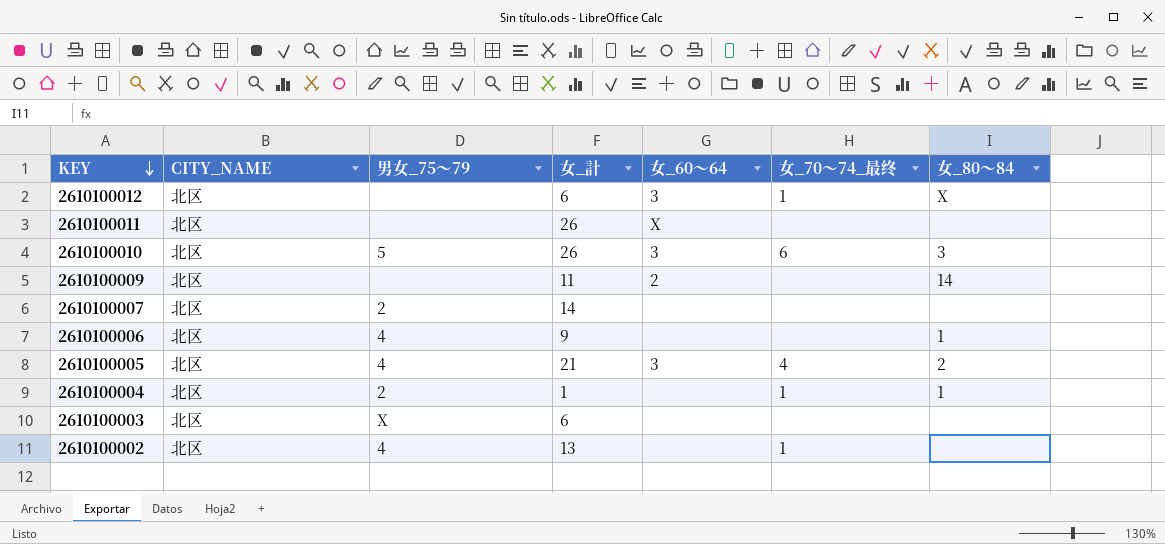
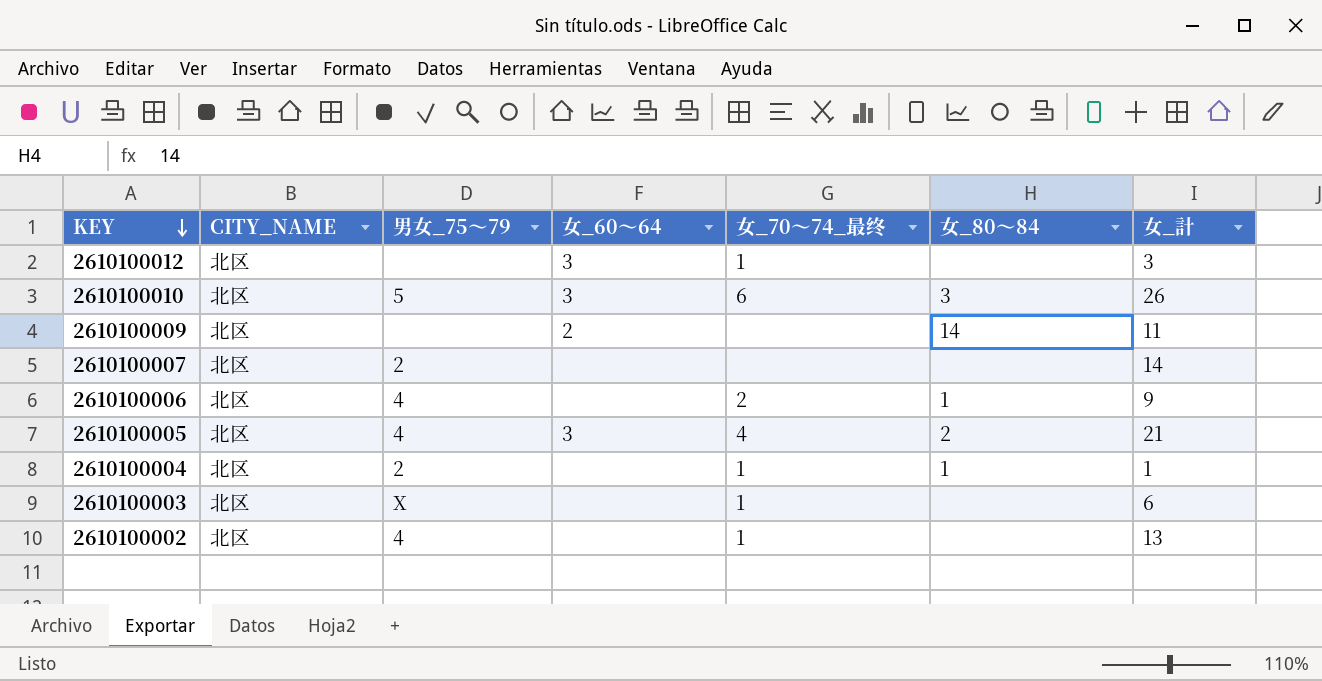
column 女_計 | position: 4 -> 7
row 2610100011: 北区 | none | 26 | X | none | none -> none
2610100012 | 女_80～84: X -> none
2610100012 | 女_計: 6 -> 3
2610100006 | 女_70～74_最终: none -> 2
2610100003 | 女_70～74_最终: none -> 1

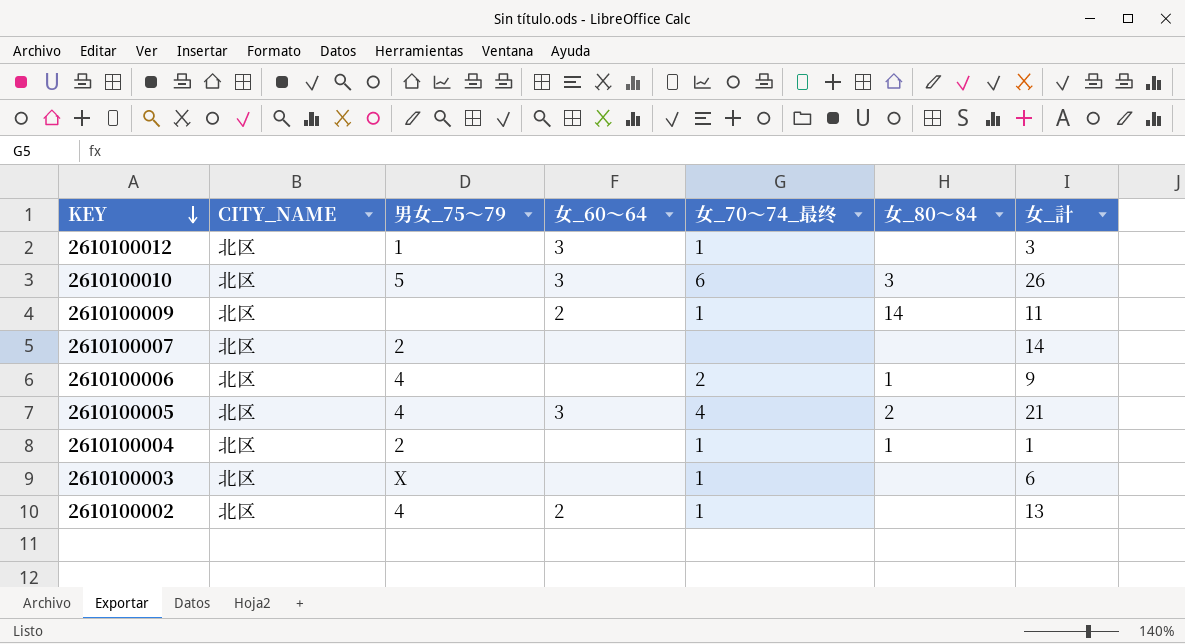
2610100012 | 男女_75～79: none -> 1
2610100009 | 女_70～74_最终: none -> 1
2610100002 | 女_60～64: none -> 2

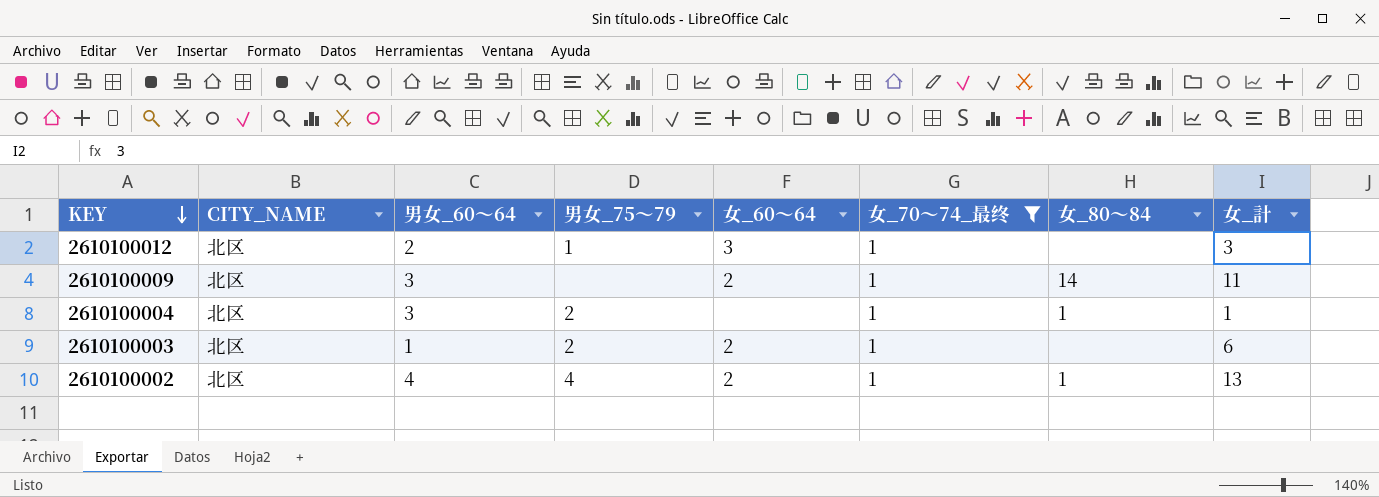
filter: none -> 女_70～74_最终 = 1
column 男女_60～64 | position: none -> 3
2610100003 | 男女_75～79: X -> 2
2610100003 | 女_60～64: none -> 2
2610100002 | 女_80～84: none -> 1

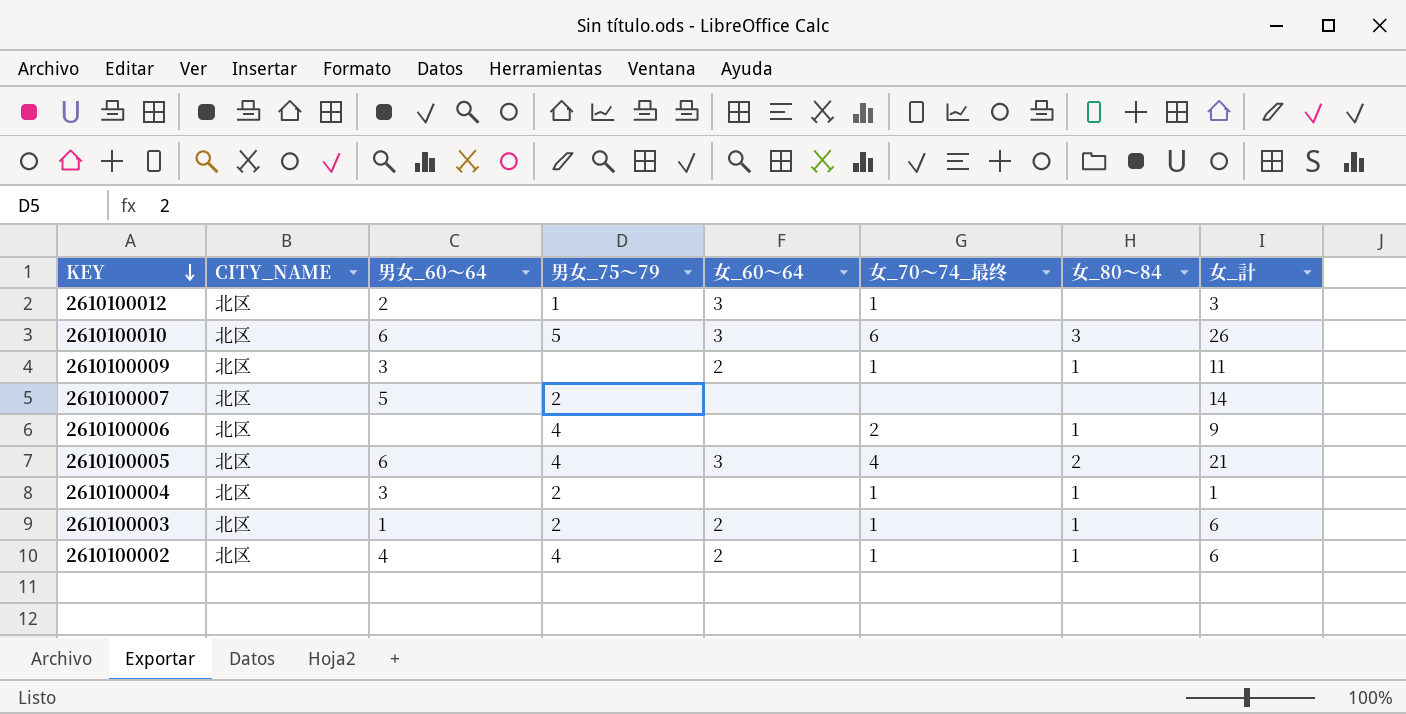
filter: 女_70～74_最终 = 1 -> none
2610100009 | 女_80～84: 14 -> 1
2610100003 | 女_80～84: none -> 1
2610100002 | 女_計: 13 -> 6

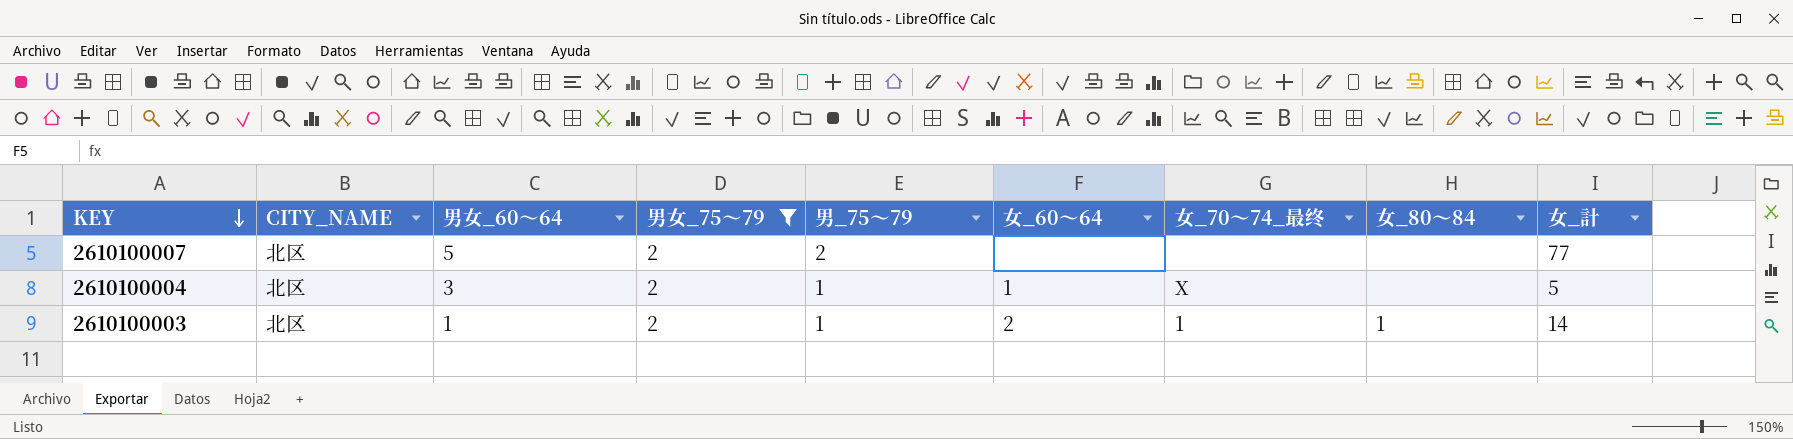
filter: none -> 男女_75～79 = 2
column 男_75～79 | position: none -> 5
2610100007 | 女_計: 14 -> 77
2610100004 | 女_60～64: none -> 1
2610100004 | 女_70～74_最终: 1 -> X
2610100004 | 女_80～84: 1 -> none
2610100004 | 女_計: 1 -> 5
2610100003 | 女_計: 6 -> 14

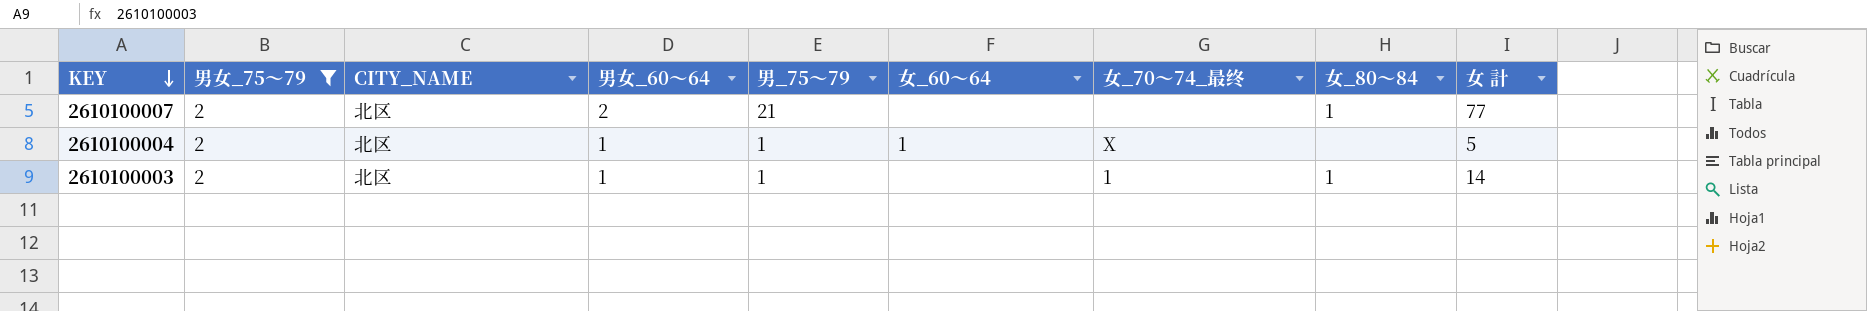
column 男女_75～79 | position: 4 -> 2
column name: 女_計 -> 女 計
2610100007 | 男女_60～64: 5 -> 2
2610100007 | 男_75～79: 2 -> 21
2610100007 | 女_80～84: none -> 1
2610100004 | 男女_60～64: 3 -> 1
2610100003 | 女_60～64: 2 -> none

